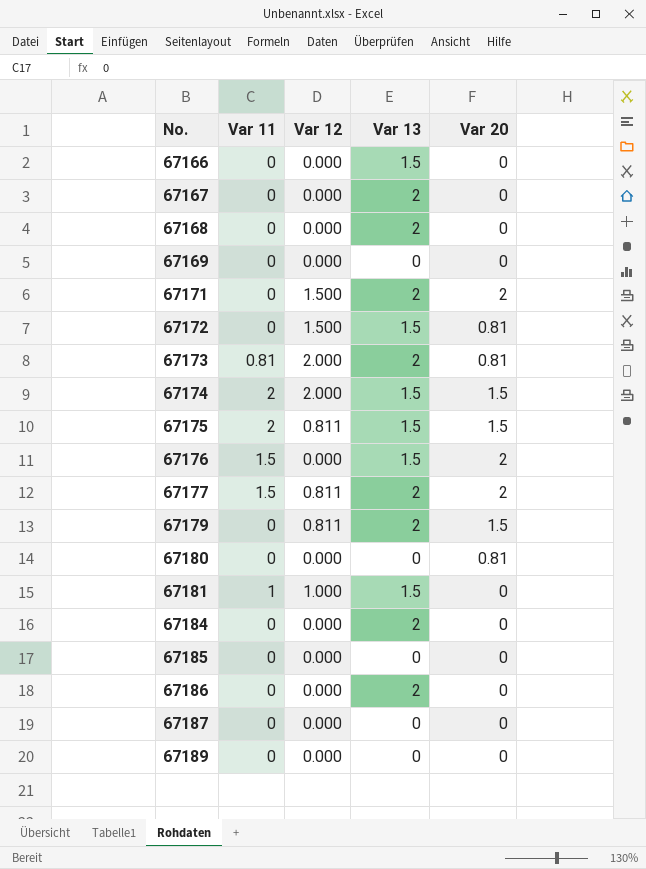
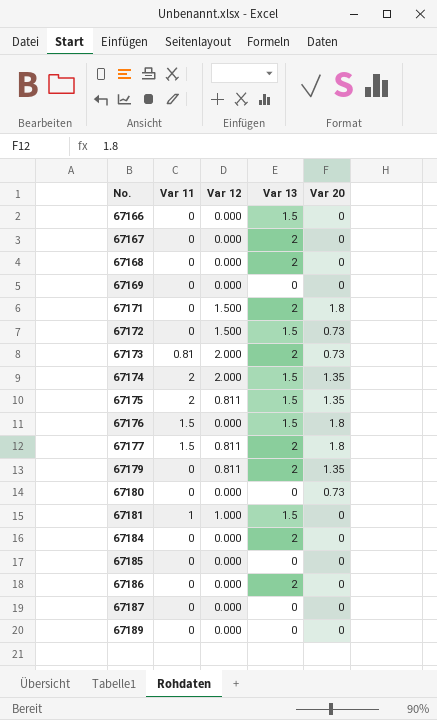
67171 | Var 20: 2 -> 1.8
67172 | Var 20: 0.81 -> 0.73
67173 | Var 20: 0.81 -> 0.73
67174 | Var 20: 1.5 -> 1.35
67175 | Var 20: 1.5 -> 1.35
67176 | Var 20: 2 -> 1.8
67177 | Var 20: 2 -> 1.8
67179 | Var 20: 1.5 -> 1.35
67180 | Var 20: 0.81 -> 0.73

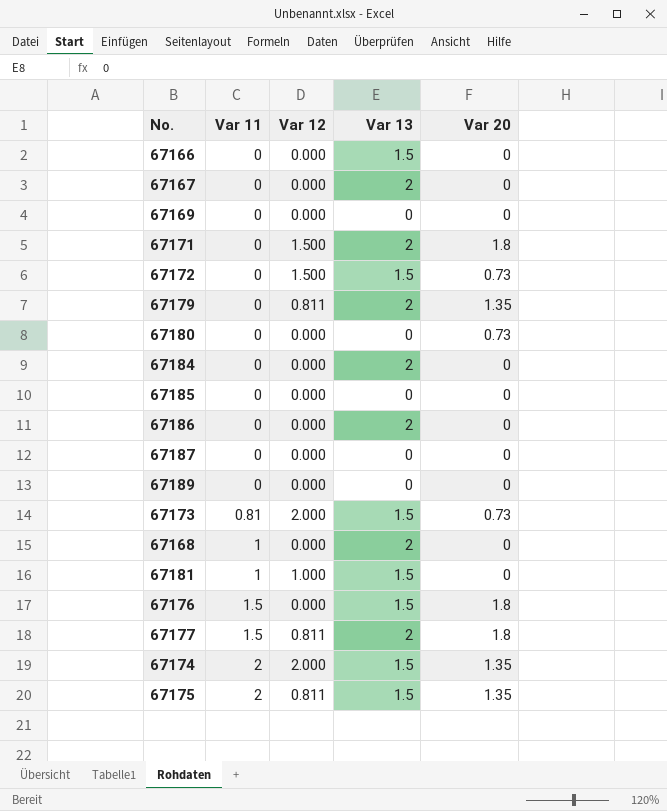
row order: No. ascending -> Var 11 ascending
67173 | Var 13: 2 -> 1.5
67168 | Var 11: 0 -> 1

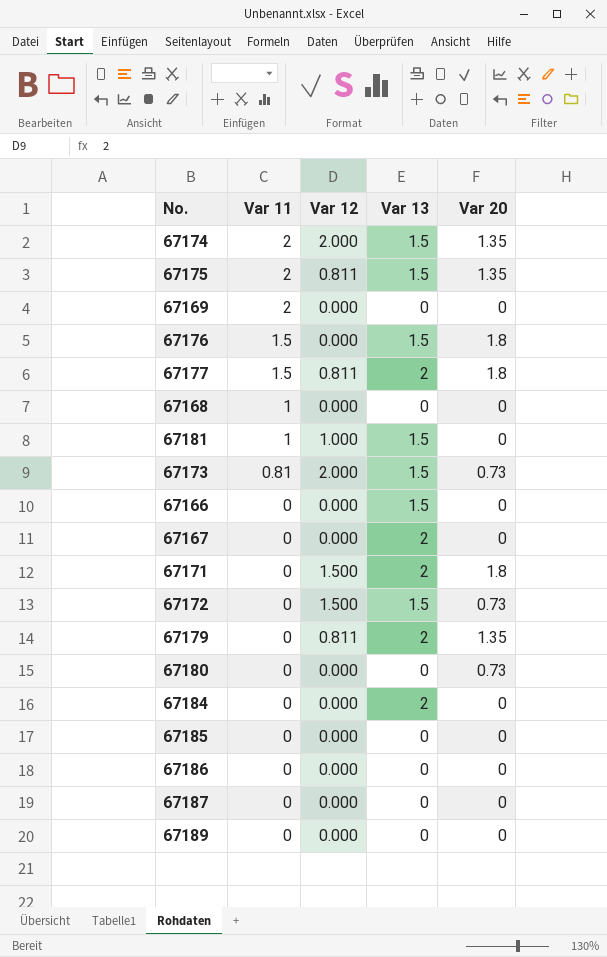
row order: Var 11 ascending -> Var 11 descending
67169 | Var 11: 0 -> 2
67168 | Var 13: 2 -> 0
67186 | Var 13: 2 -> 0

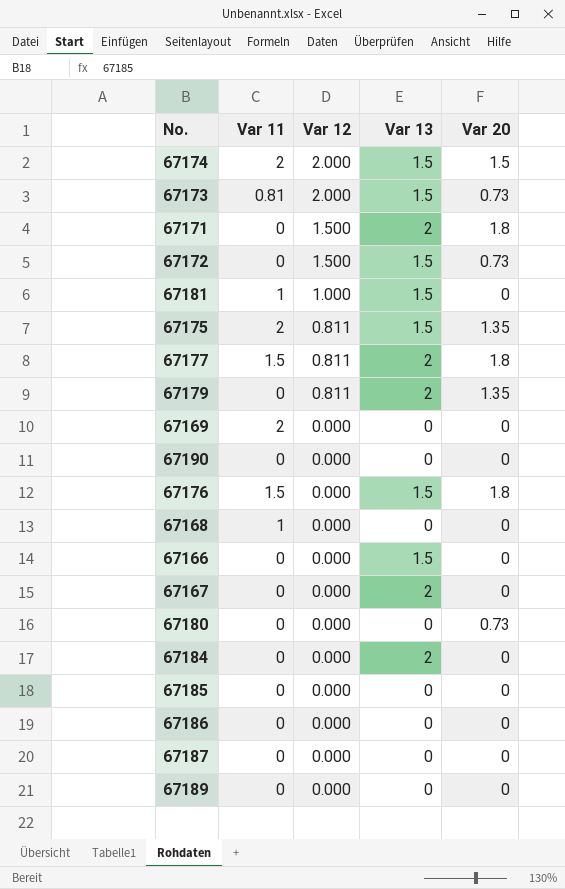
row order: Var 11 descending -> Var 12 descending
67174 | Var 20: 1.35 -> 1.5
row 67190: none -> 0 | 0.000 | 0 | 0

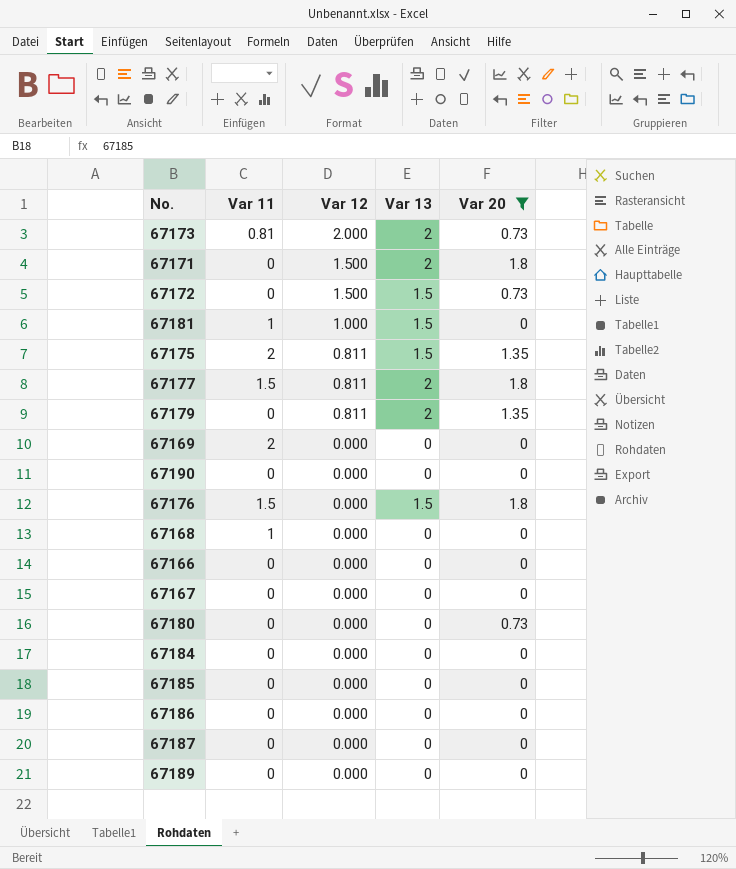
filter: none -> Var 20 != 1.5
67173 | Var 13: 1.5 -> 2
67166 | Var 13: 1.5 -> 0
67167 | Var 13: 2 -> 0
67184 | Var 13: 2 -> 0

